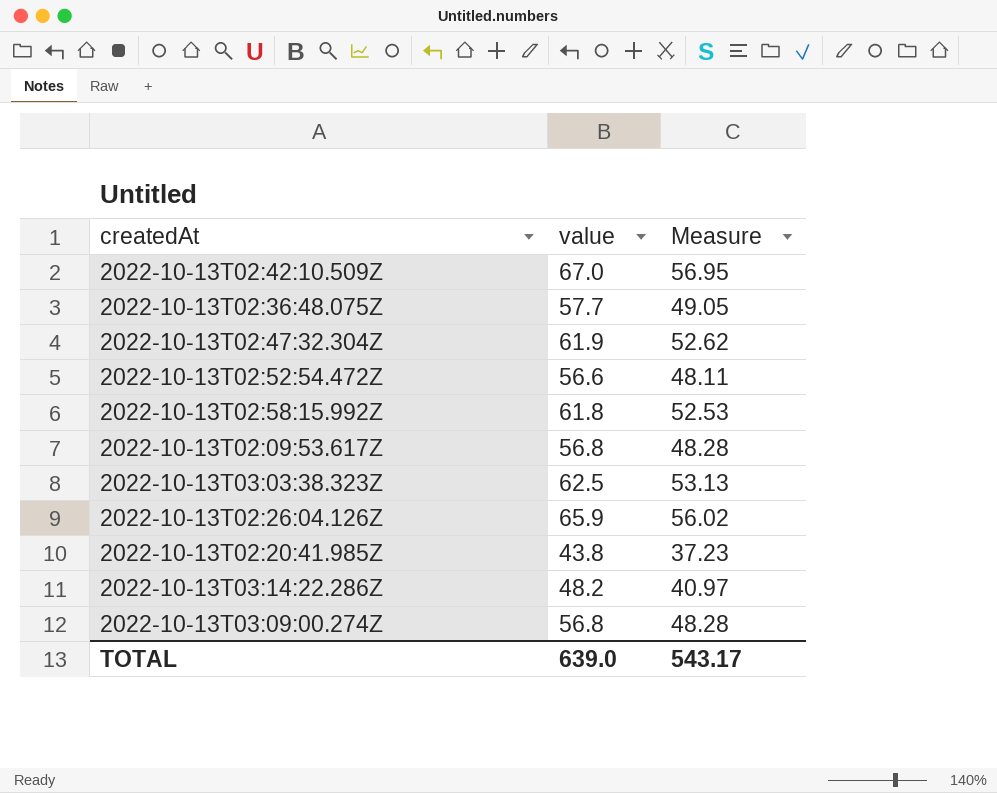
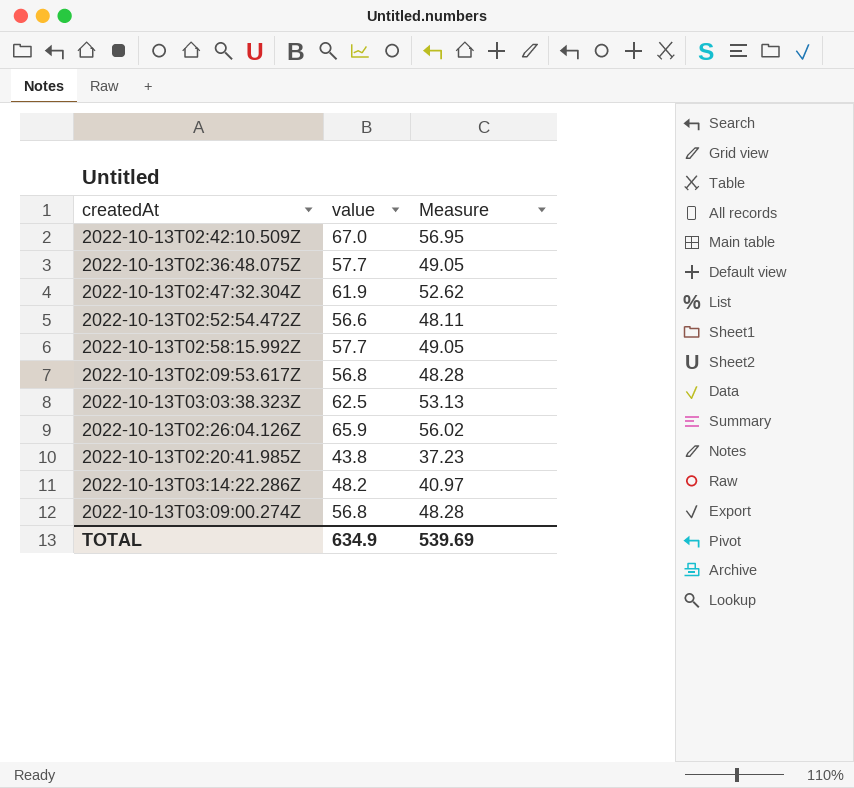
2022-10-13T02:58:15.992Z | value: 61.8 -> 57.7
2022-10-13T02:58:15.992Z | Measure: 52.53 -> 49.05
TOTAL | value: 639.0 -> 634.9
TOTAL | Measure: 543.17 -> 539.69

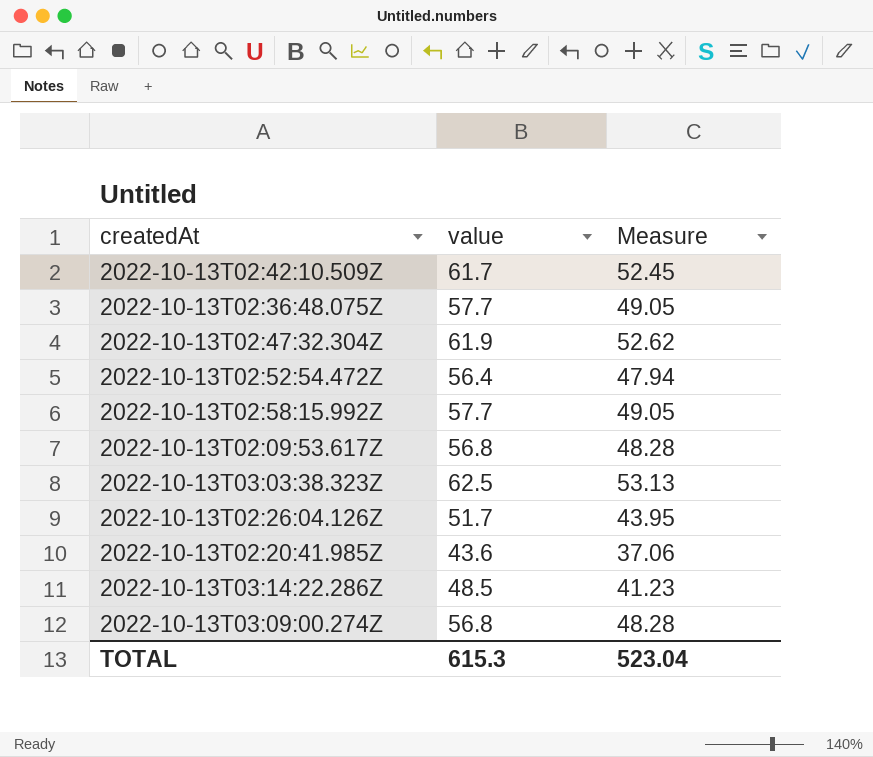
2022-10-13T02:42:10.509Z | value: 67.0 -> 61.7
2022-10-13T02:42:10.509Z | Measure: 56.95 -> 52.45
2022-10-13T02:52:54.472Z | value: 56.6 -> 56.4
2022-10-13T02:52:54.472Z | Measure: 48.11 -> 47.94
2022-10-13T02:26:04.126Z | value: 65.9 -> 51.7
2022-10-13T02:26:04.126Z | Measure: 56.02 -> 43.95
2022-10-13T02:20:41.985Z | value: 43.8 -> 43.6
2022-10-13T02:20:41.985Z | Measure: 37.23 -> 37.06
2022-10-13T03:14:22.286Z | value: 48.2 -> 48.5
2022-10-13T03:14:22.286Z | Measure: 40.97 -> 41.23
TOTAL | value: 634.9 -> 615.3
TOTAL | Measure: 539.69 -> 523.04

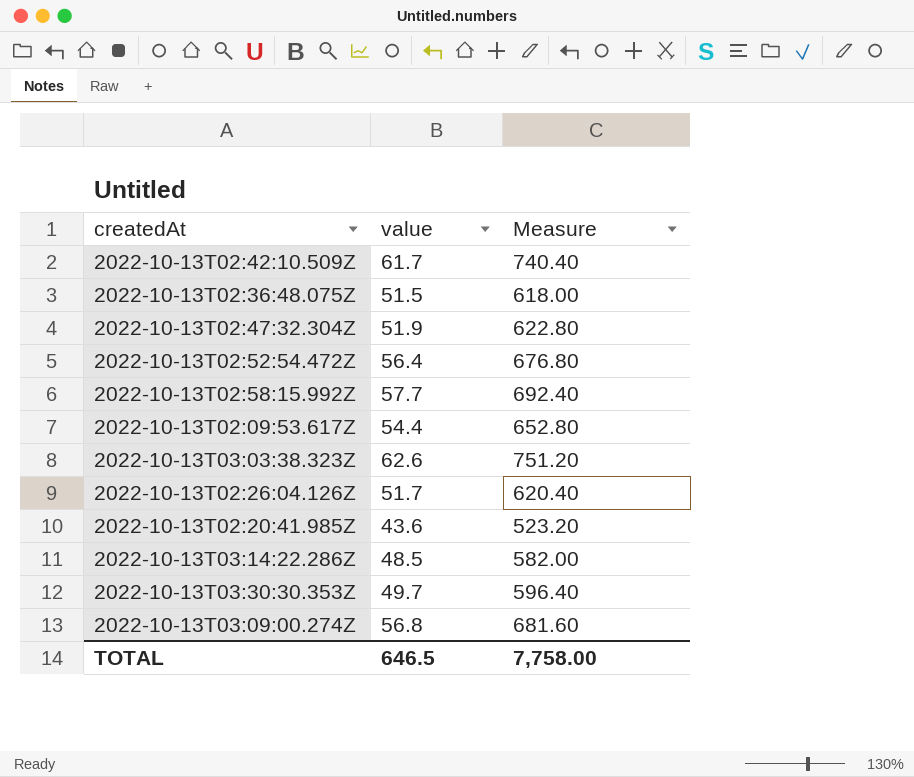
column Measure | formula: [value] * 0.85 -> [value] * 12
2022-10-13T02:36:48.075Z | value: 57.7 -> 51.5
2022-10-13T02:47:32.304Z | value: 61.9 -> 51.9
2022-10-13T02:09:53.617Z | value: 56.8 -> 54.4
2022-10-13T03:03:38.323Z | value: 62.5 -> 62.6
row 2022-10-13T03:30:30.353Z: none -> 49.7 | 596.40
TOTAL | value: 615.3 -> 646.5
TOTAL | Measure: 523.04 -> 7,758.00

